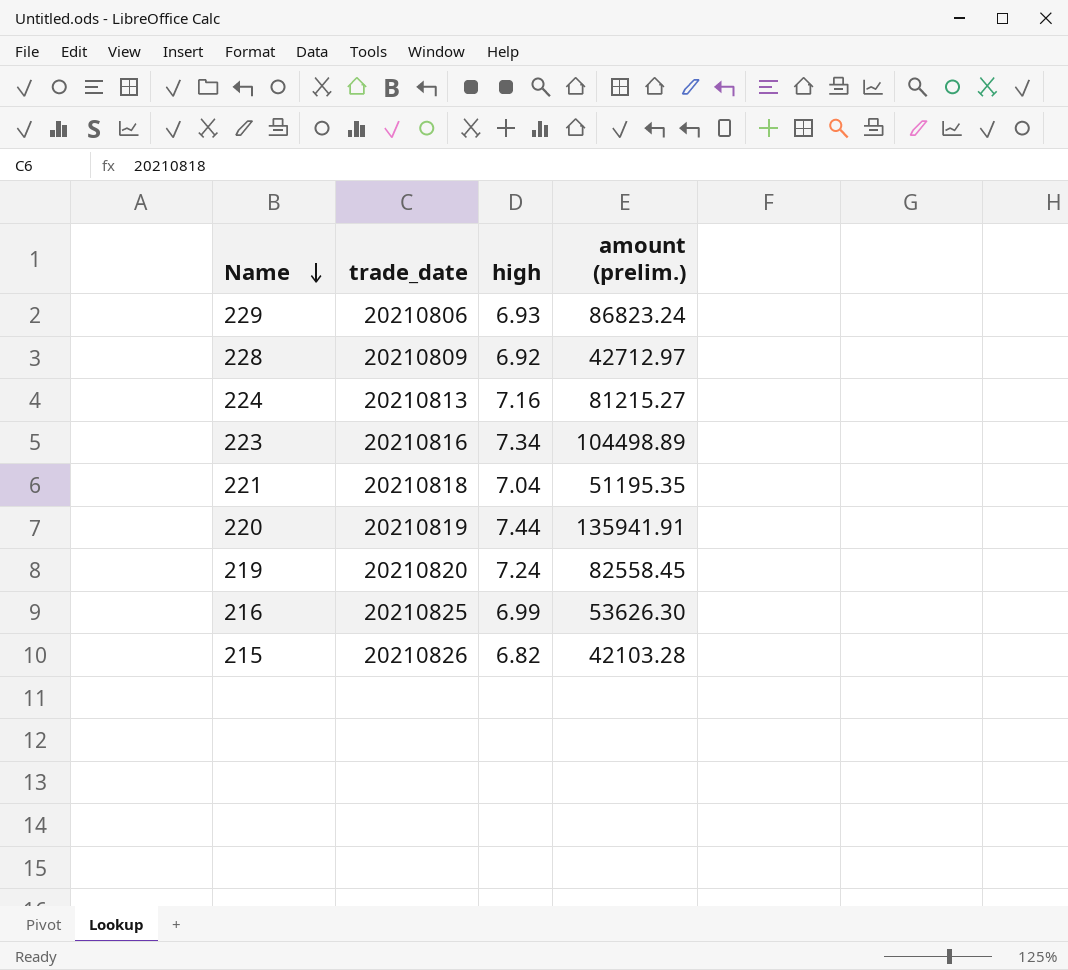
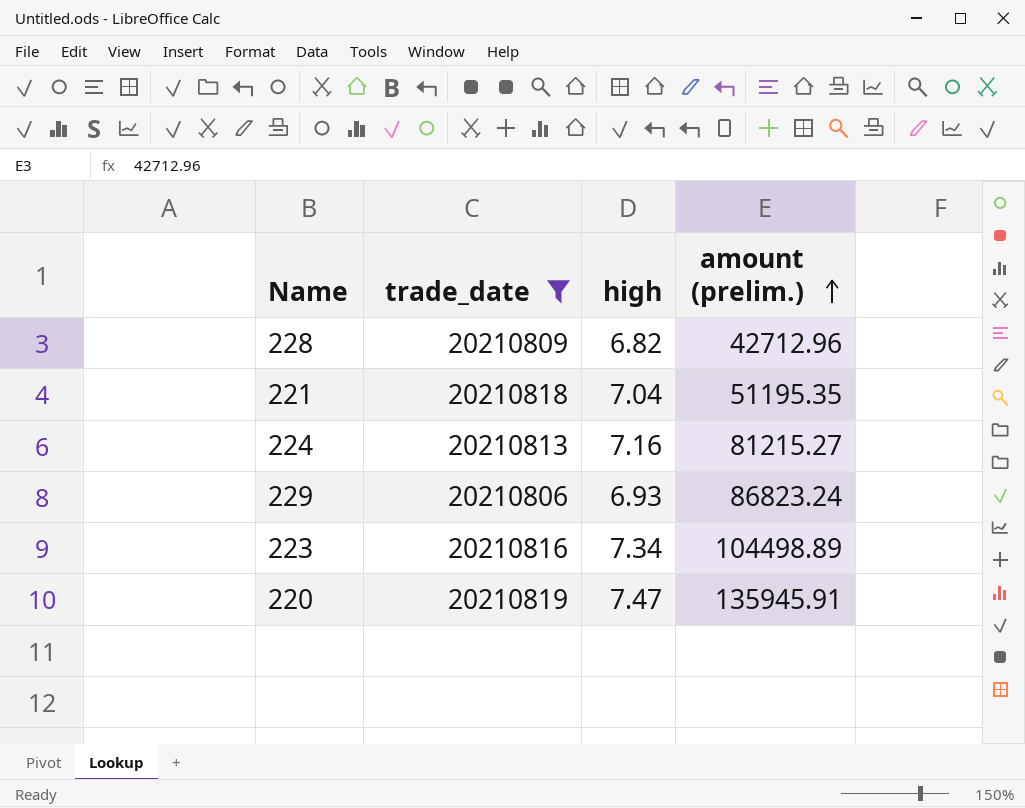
filter: none -> trade_date <= 20210819
row order: Name descending -> amount (prelim.) ascending
228 | high: 6.92 -> 6.82
228 | amount (prelim.): 42712.97 -> 42712.96
220 | high: 7.44 -> 7.47
220 | amount (prelim.): 135941.91 -> 135945.91

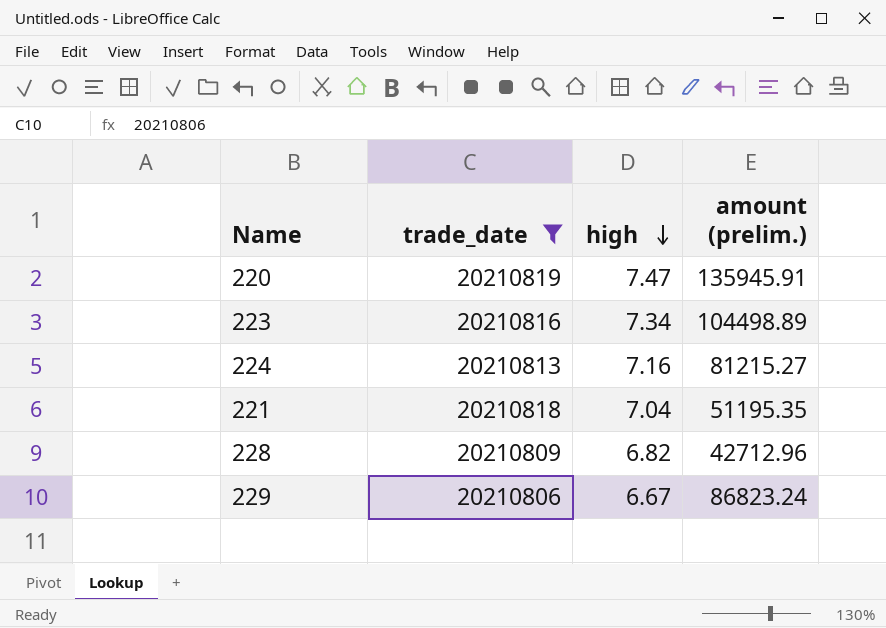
row order: amount (prelim.) ascending -> high descending
229 | high: 6.93 -> 6.67

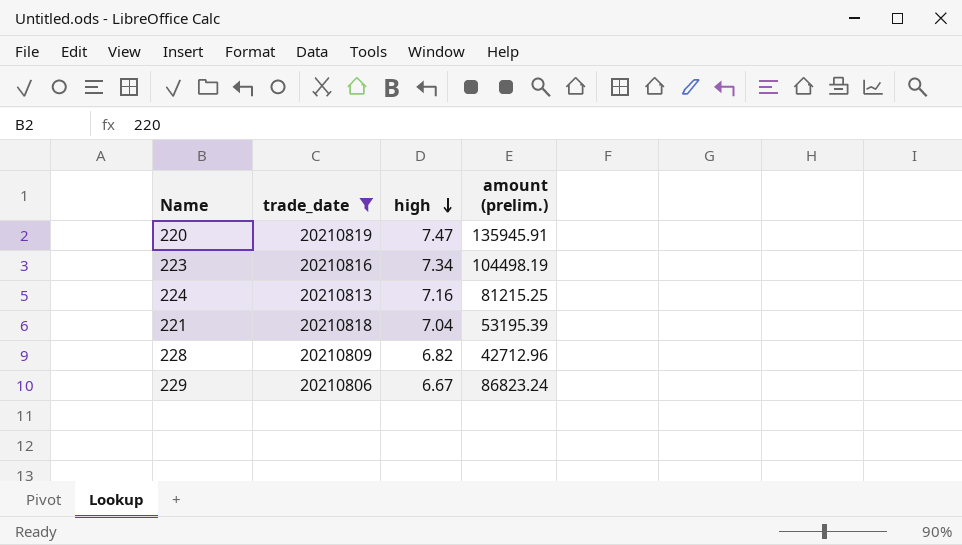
223 | amount (prelim.): 104498.89 -> 104498.19
224 | amount (prelim.): 81215.27 -> 81215.25
221 | amount (prelim.): 51195.35 -> 53195.39

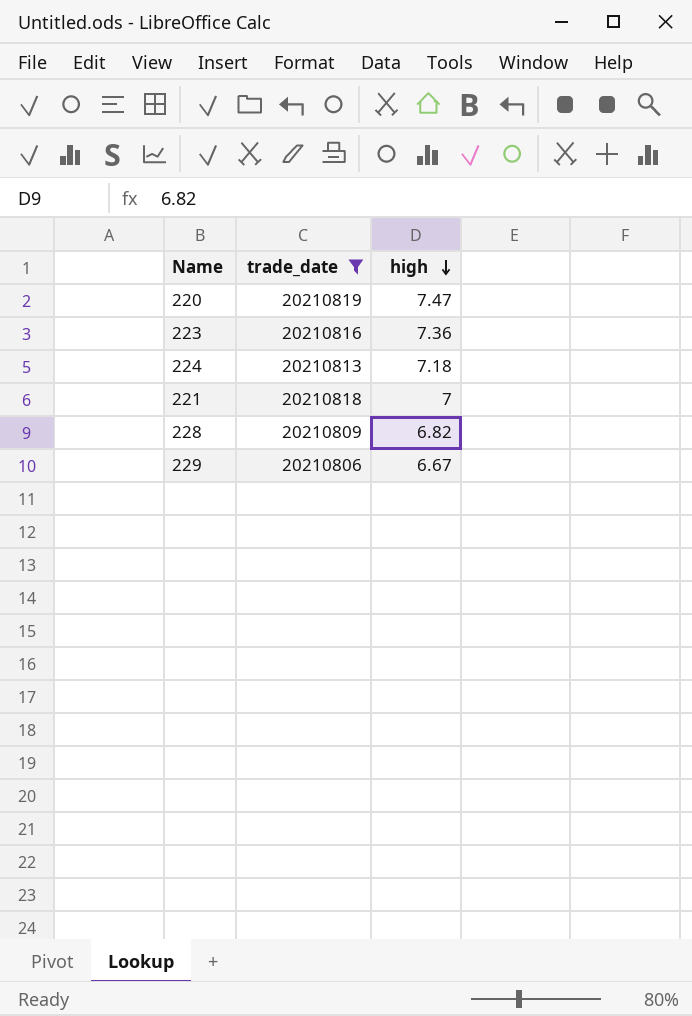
column amount (prelim.) | position: 4 -> none
223 | high: 7.34 -> 7.36
224 | high: 7.16 -> 7.18
221 | high: 7.04 -> 7

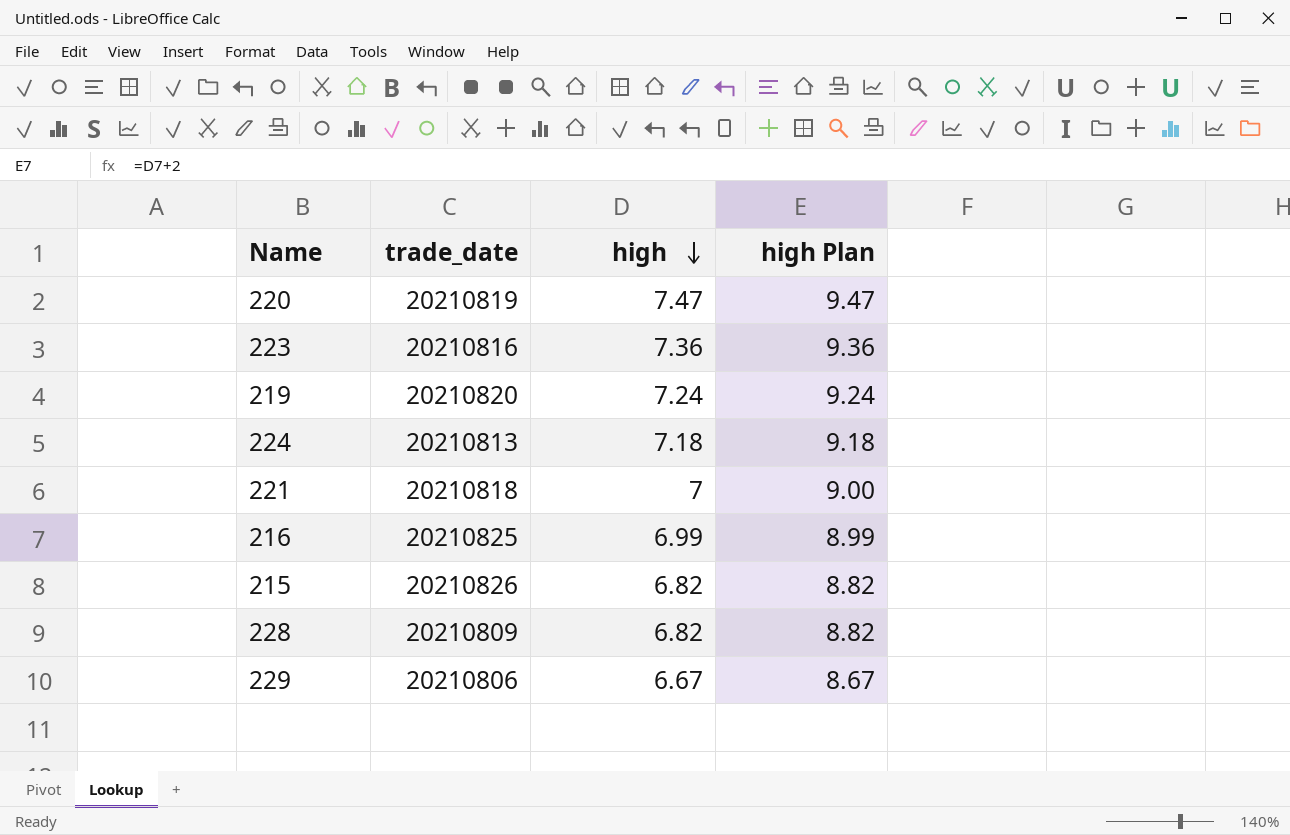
filter: trade_date <= 20210819 -> none
column high Plan | formula: none -> [high] + 2

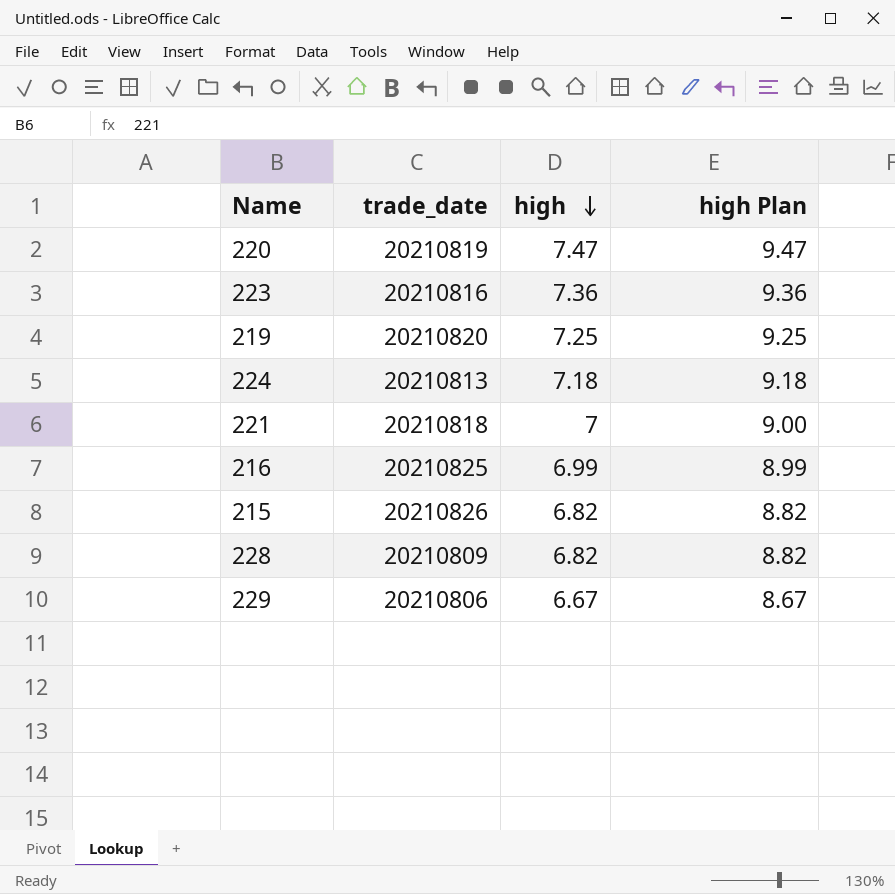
219 | high: 7.24 -> 7.25
219 | high Plan: 9.24 -> 9.25

